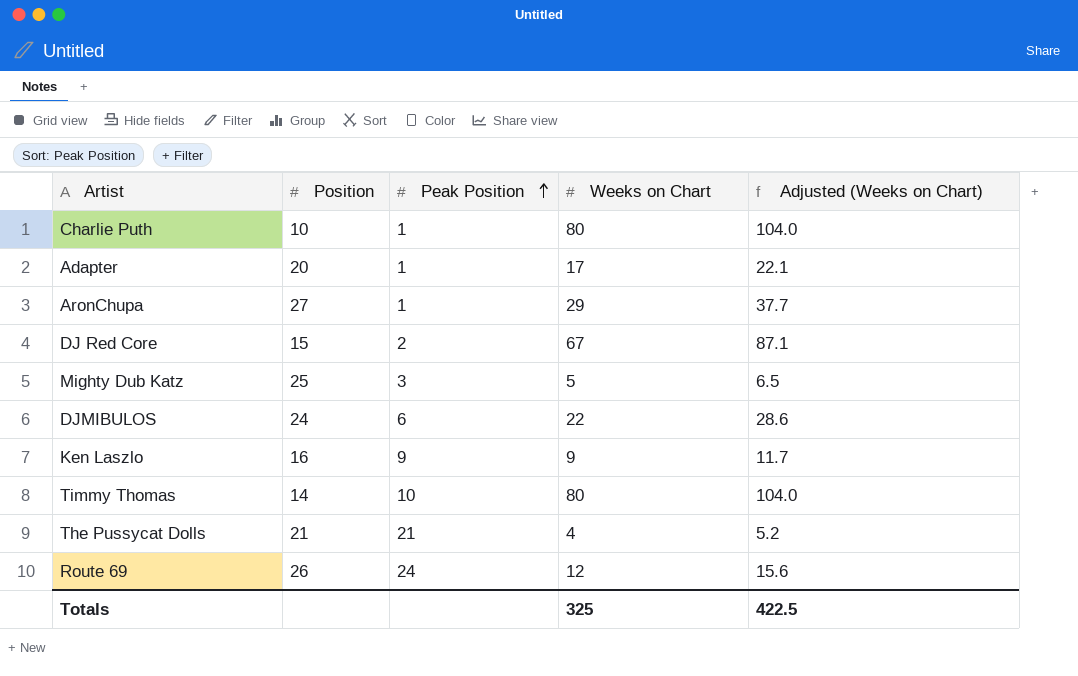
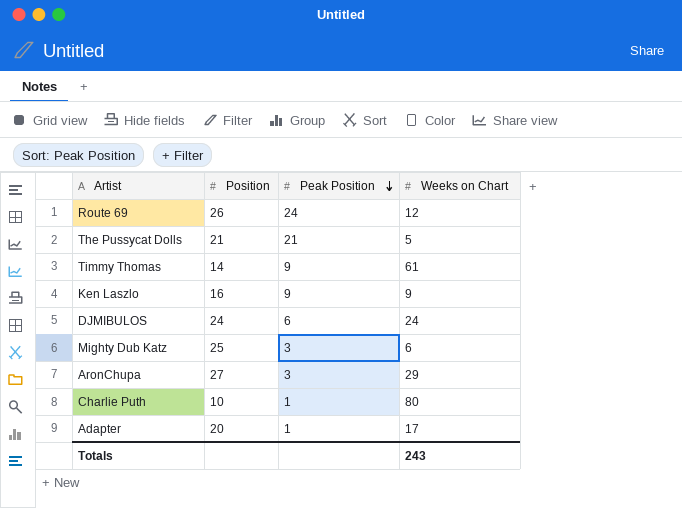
row order: Peak Position ascending -> Peak Position descending
column Adjusted (Weeks on Chart) | formula: [Weeks on Chart] * 1.3 -> none
row DJ Red Core: 15 | 2 | 67 | 87.1 -> none
The Pussycat Dolls | Weeks on Chart: 4 -> 5
Timmy Thomas | Peak Position: 10 -> 9
Timmy Thomas | Weeks on Chart: 80 -> 61
DJMIBULOS | Weeks on Chart: 22 -> 24
Mighty Dub Katz | Weeks on Chart: 5 -> 6
AronChupa | Peak Position: 1 -> 3
Totals | Weeks on Chart: 325 -> 243

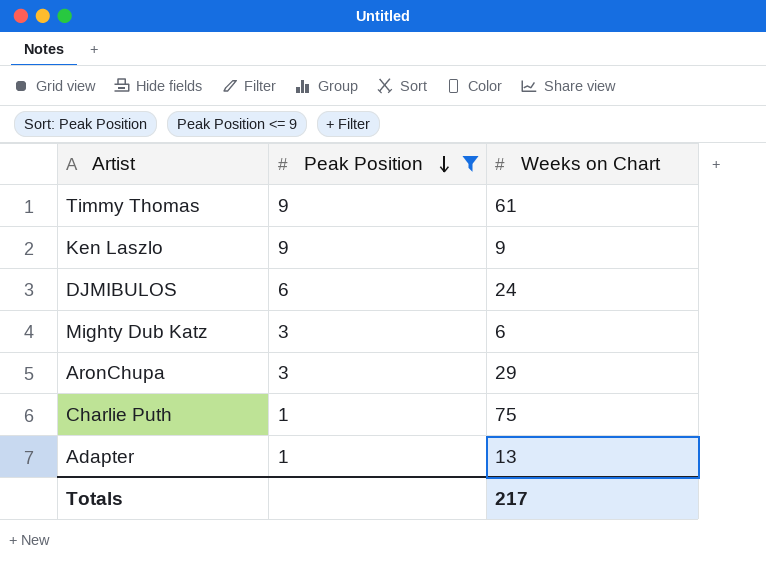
filter: none -> Peak Position <= 9
column Position | position: 2 -> none
Charlie Puth | Weeks on Chart: 80 -> 75
Adapter | Weeks on Chart: 17 -> 13
Totals | Weeks on Chart: 243 -> 217

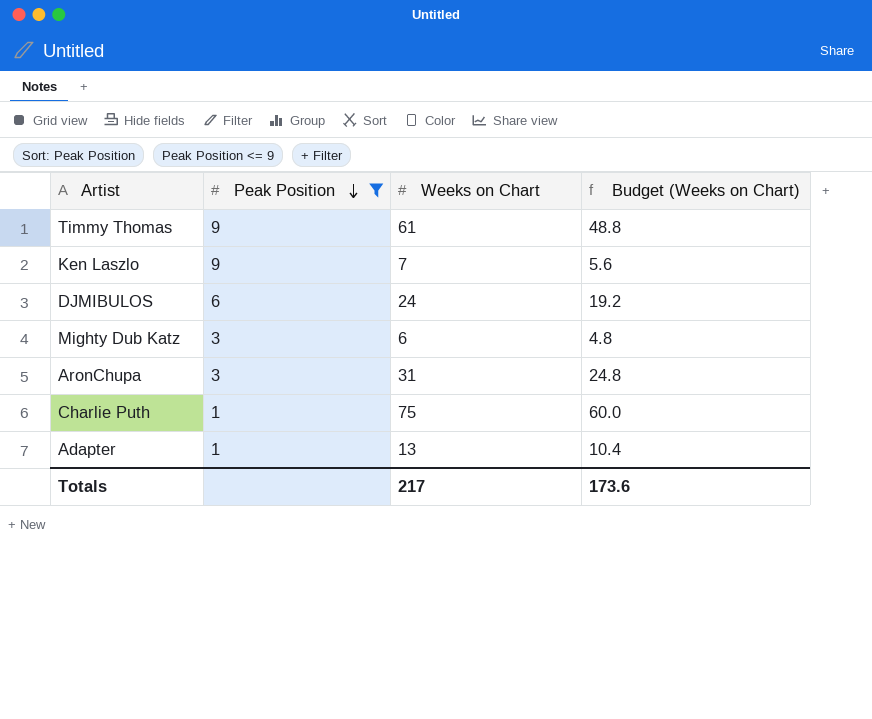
column Budget (Weeks on Chart) | formula: none -> [Weeks on Chart] * 0.8
Ken Laszlo | Weeks on Chart: 9 -> 7
AronChupa | Weeks on Chart: 29 -> 31

